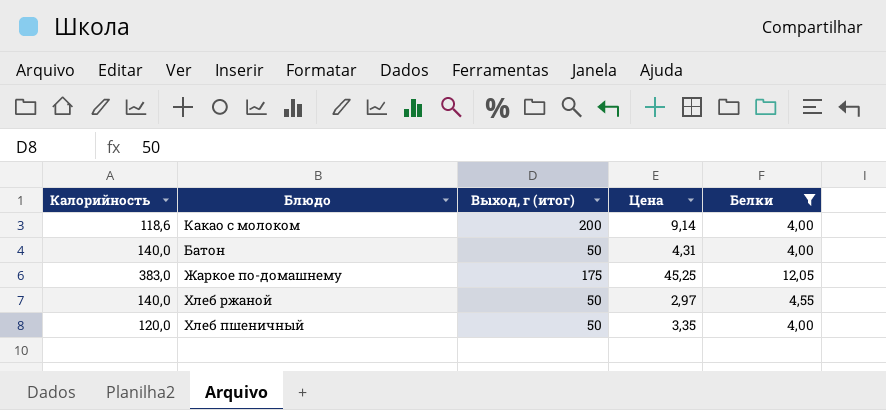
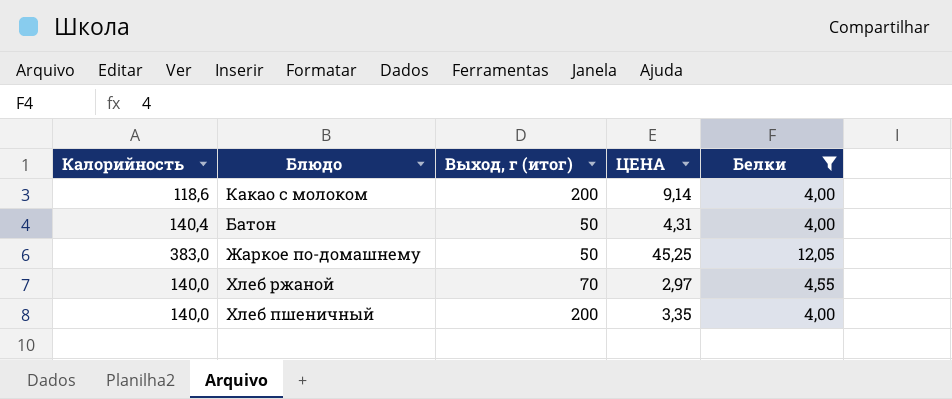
column name: Цена -> ЦЕНА
Батон | Калорийность: 140,0 -> 140,4
Жаркое по-домашнему | Выход, г (итог): 175 -> 50
Хлеб ржаной | Выход, г (итог): 50 -> 70
Хлеб пшеничный | Калорийность: 120,0 -> 140,0
Хлеб пшеничный | Выход, г (итог): 50 -> 200

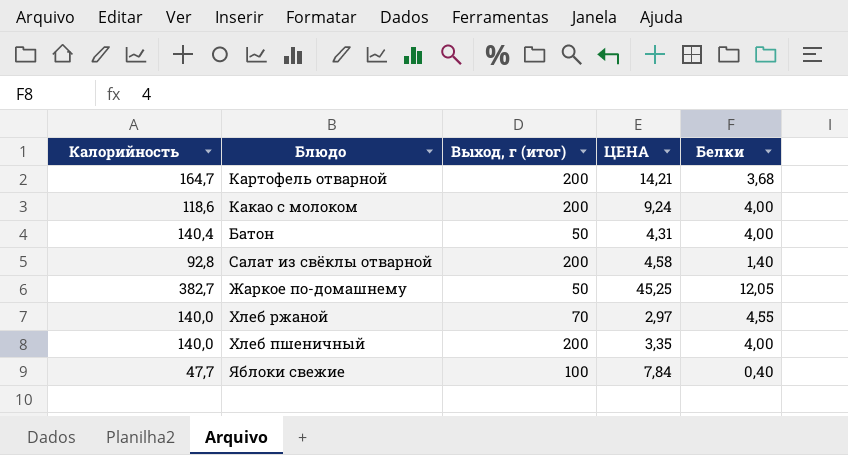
filter: Белки >= 4,00 -> none
Какао с молоком | ЦЕНА: 9,14 -> 9,24
Жаркое по-домашнему | Калорийность: 383,0 -> 382,7

